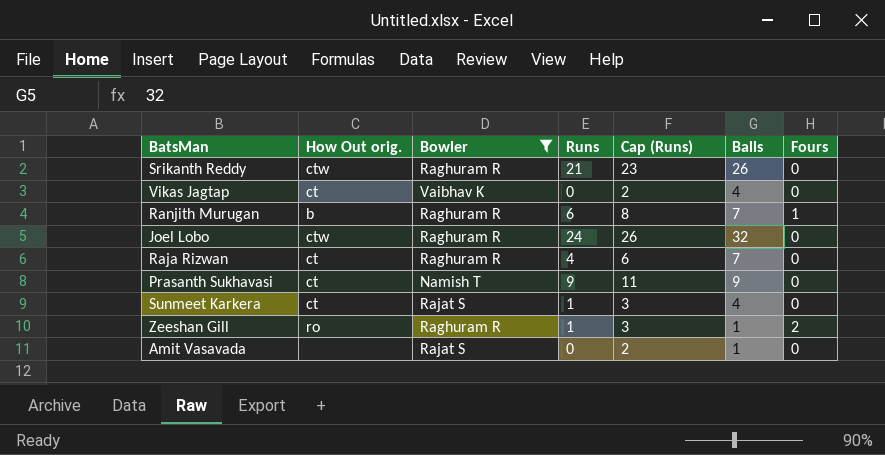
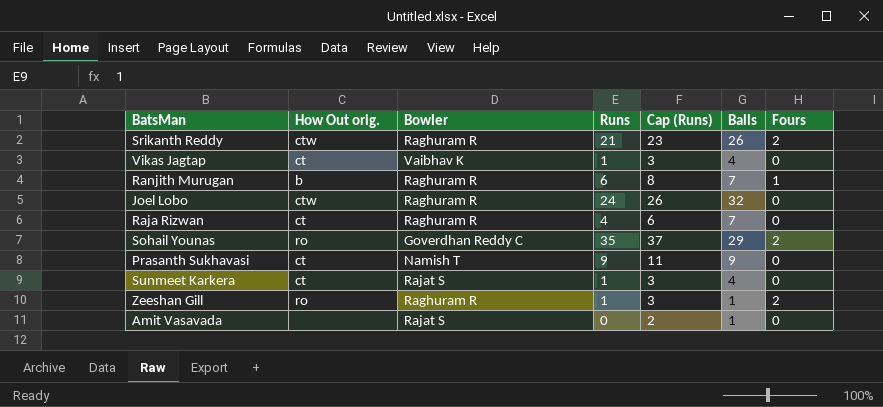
filter: Bowler != Goverdhan Reddy C -> none
Srikanth Reddy | Fours: 0 -> 2
Vikas Jagtap | Runs: 0 -> 1
Vikas Jagtap | Cap (Runs): 2 -> 3

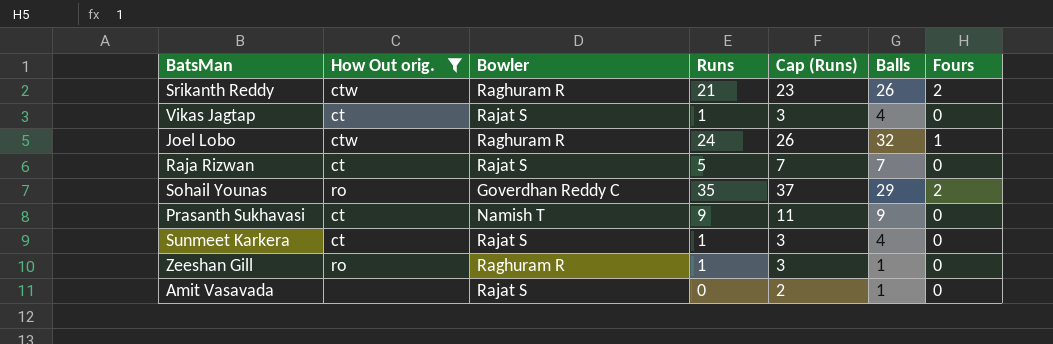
filter: none -> How Out orig. != b
Vikas Jagtap | Bowler: Vaibhav K -> Rajat S
Joel Lobo | Fours: 0 -> 1
Raja Rizwan | Bowler: Raghuram R -> Rajat S
Raja Rizwan | Runs: 4 -> 5
Raja Rizwan | Cap (Runs): 6 -> 7
Zeeshan Gill | Fours: 2 -> 0

